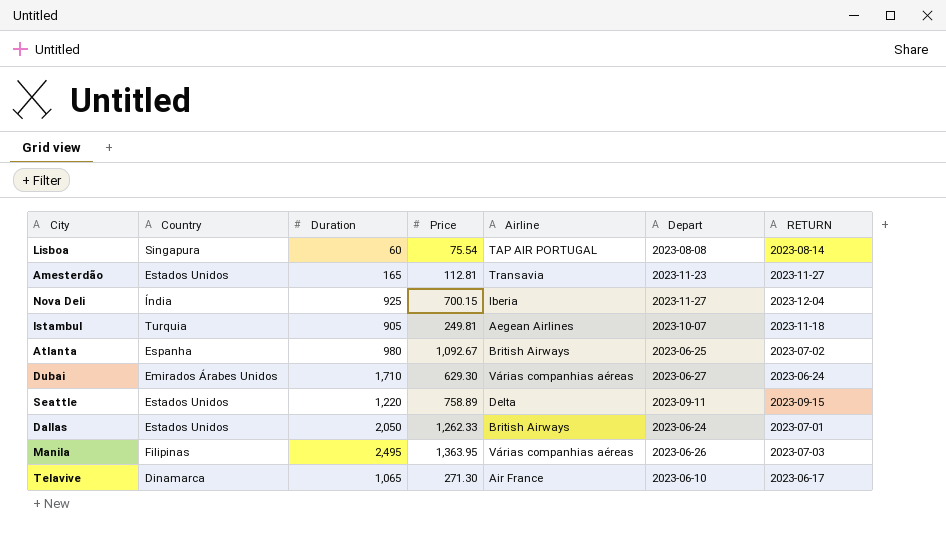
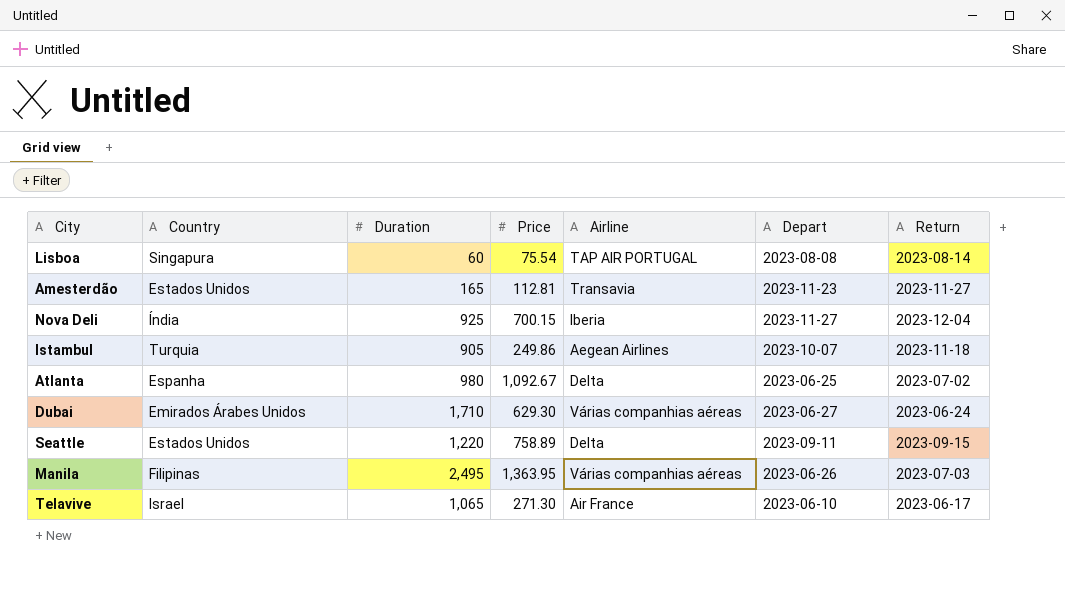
column name: RETURN -> Return
row Dallas: Estados Unidos | 2,050 | 1,262.33 | British Airways | 2023-06-24 | 2023-07-01 -> none
Istambul | Price: 249.81 -> 249.86
Atlanta | Airline: British Airways -> Delta
Telavive | Country: Dinamarca -> Israel

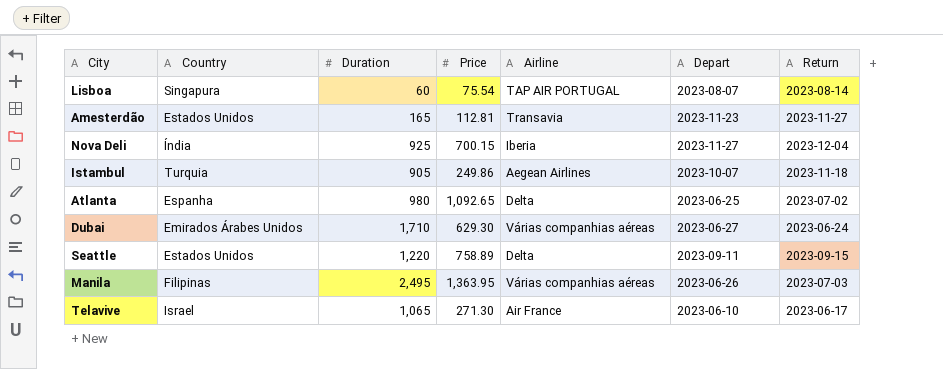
Lisboa | Depart: 2023-08-08 -> 2023-08-07
Atlanta | Price: 1,092.67 -> 1,092.65

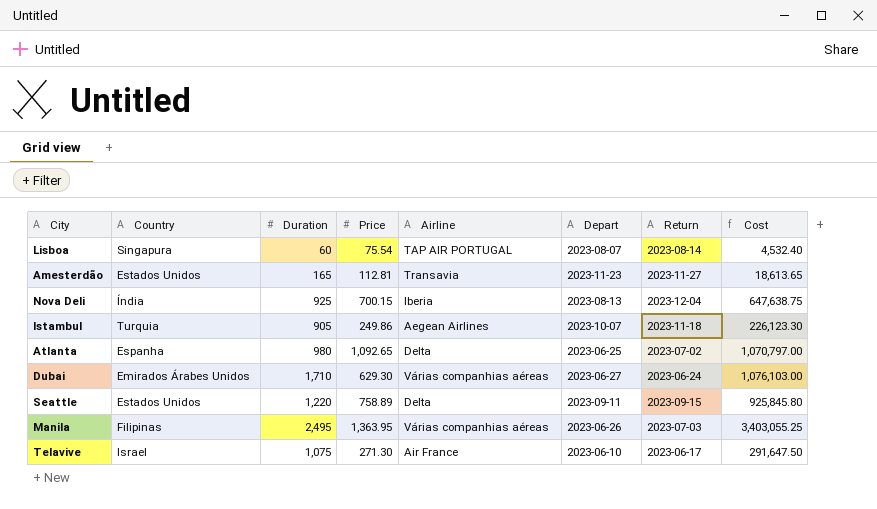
column Cost | formula: none -> [Duration] * [Price]
Nova Deli | Depart: 2023-11-27 -> 2023-08-13
Telavive | Duration: 1,065 -> 1,075

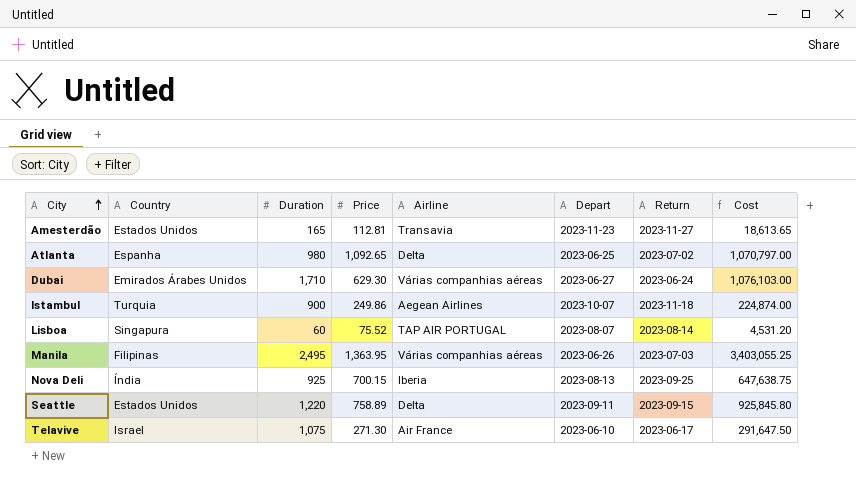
row order: none -> City ascending
Istambul | Duration: 905 -> 900
Istambul | Cost: 226,123.30 -> 224,874.00
Lisboa | Price: 75.54 -> 75.52
Lisboa | Cost: 4,532.40 -> 4,531.20
Nova Deli | Return: 2023-12-04 -> 2023-09-25

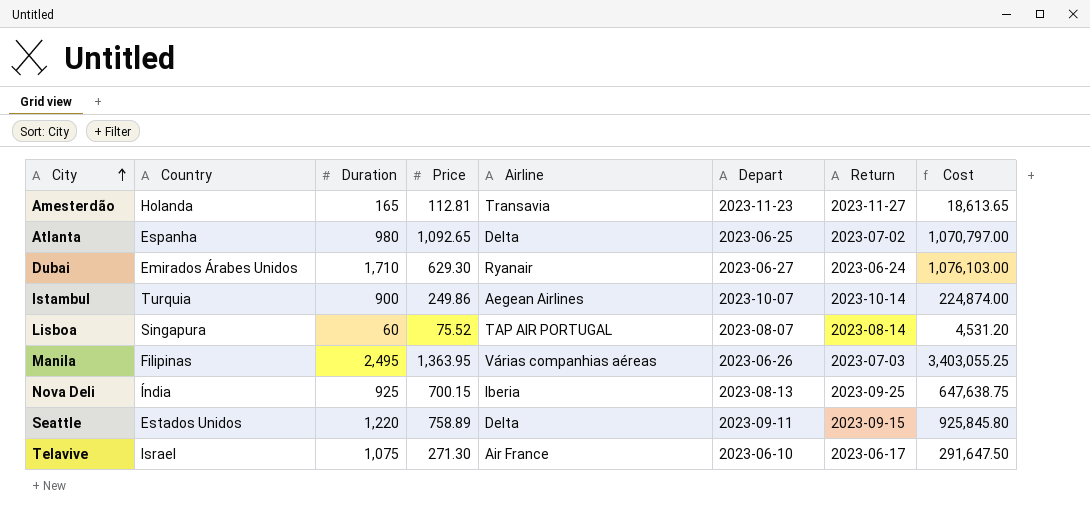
Amesterdão | Country: Estados Unidos -> Holanda
Dubai | Airline: Várias companhias aéreas -> Ryanair
Istambul | Return: 2023-11-18 -> 2023-10-14

